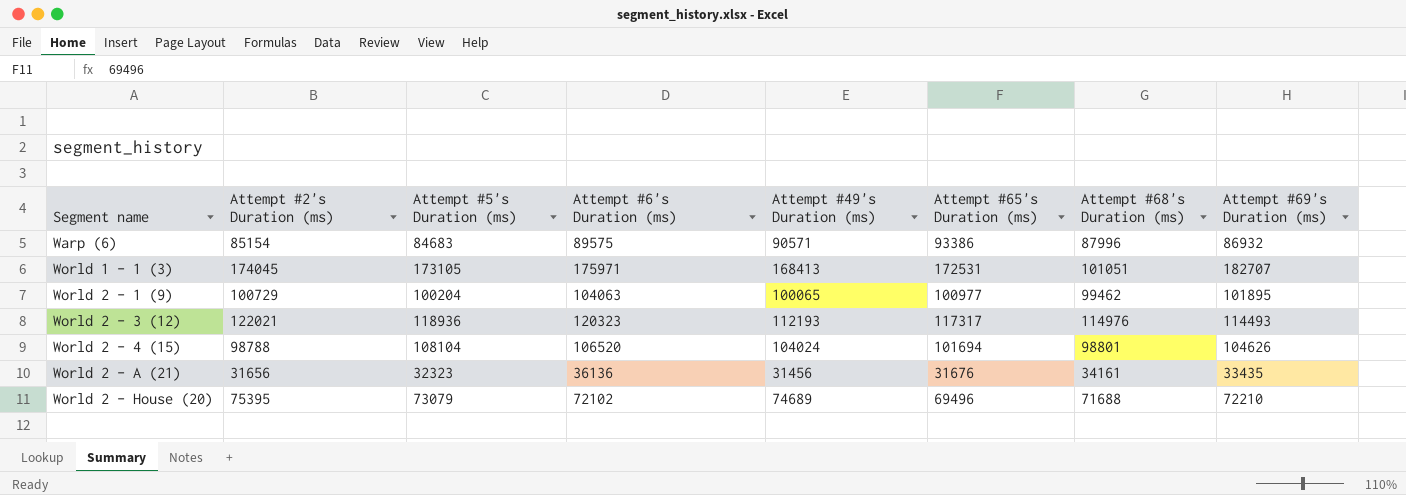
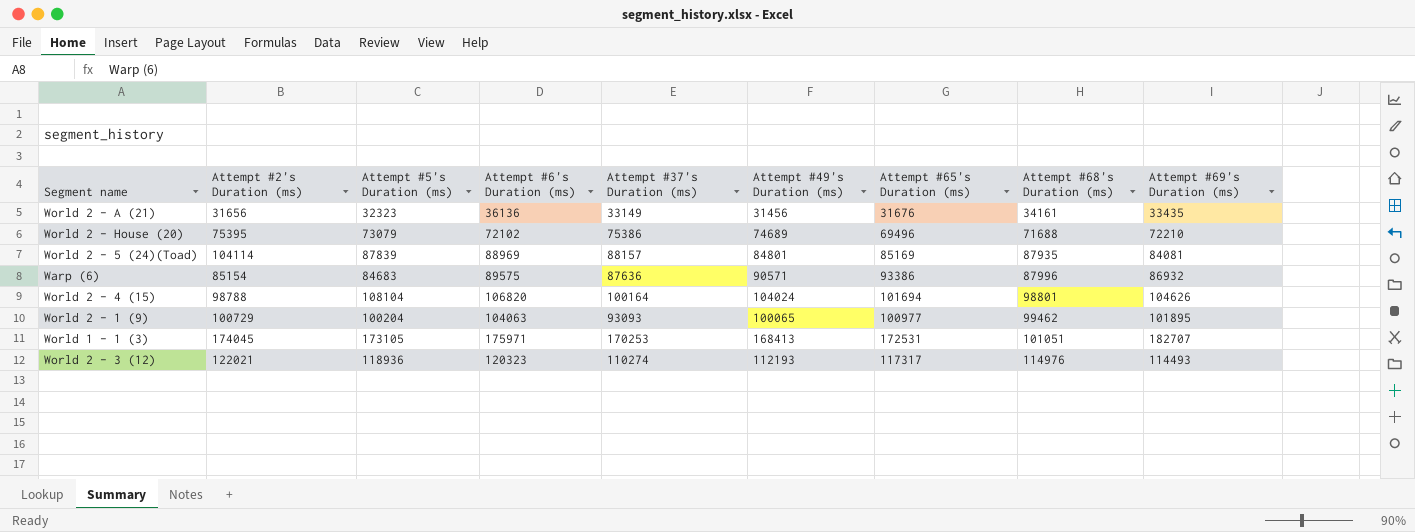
row order: Segment name ascending -> Attempt #68's Duration (ms) ascending
column Attempt #37's Duration (ms) | position: none -> 5
row World 2 - 5 (24)(Toad): none -> 104114 | 87839 | 88969 | 88157 | 84801 | 85169 | 87935 | 84081
World 2 - 4 (15) | Attempt #6's Duration (ms): 106520 -> 106820

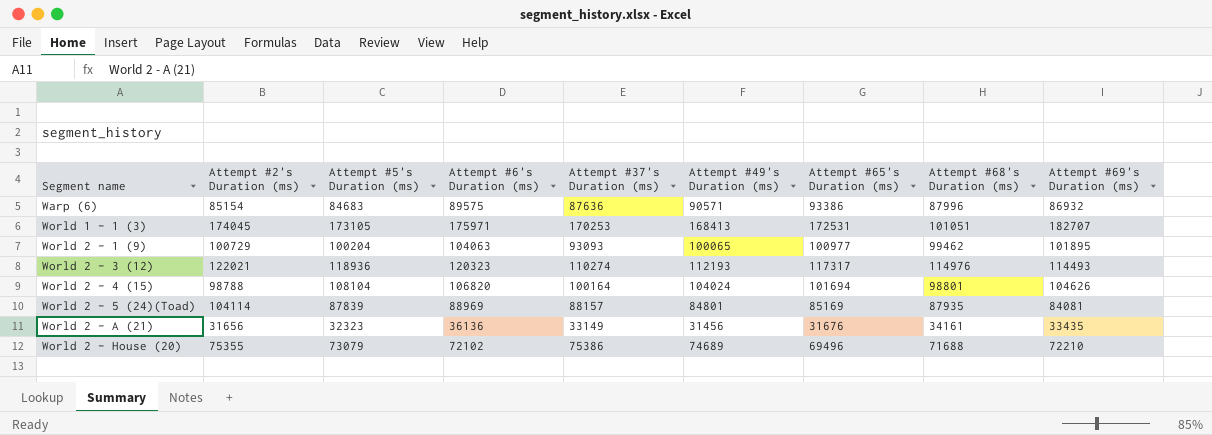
row order: Attempt #68's Duration (ms) ascending -> Segment name ascending
World 2 - House (20) | Attempt #2's Duration (ms): 75395 -> 75355

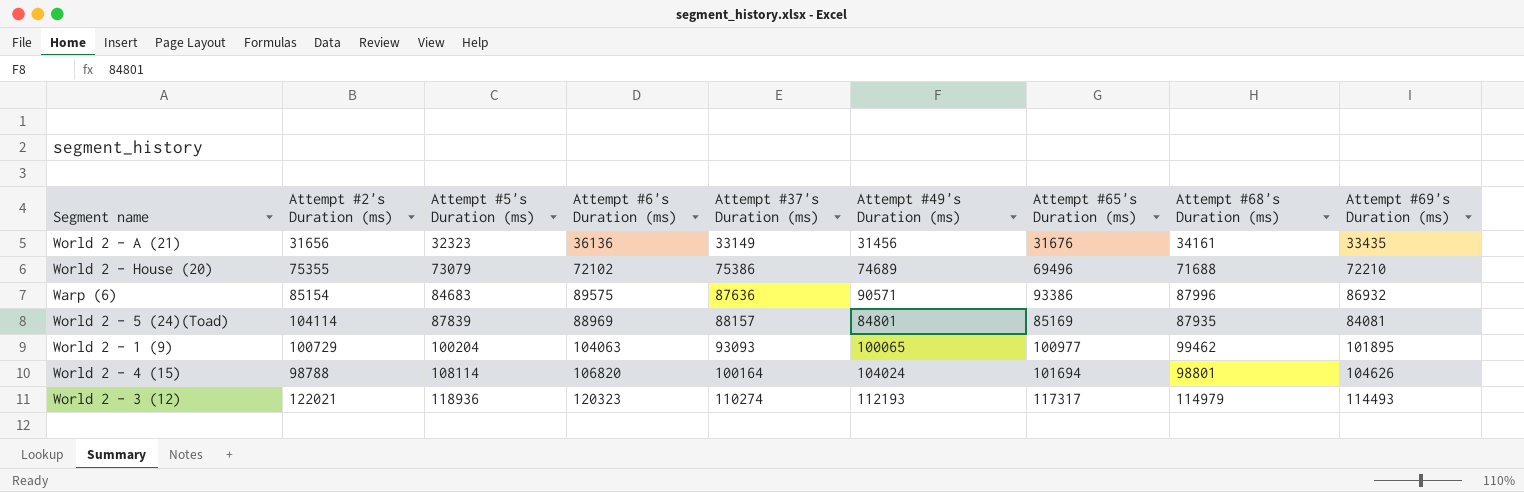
row order: Segment name ascending -> Attempt #5's Duration (ms) ascending
row World 1 - 1 (3): 174045 | 173105 | 175971 | 170253 | 168413 | 172531 | 101051 | 182707 -> none
World 2 - 4 (15) | Attempt #5's Duration (ms): 108104 -> 108114
World 2 - 3 (12) | Attempt #68's Duration (ms): 114976 -> 114979

